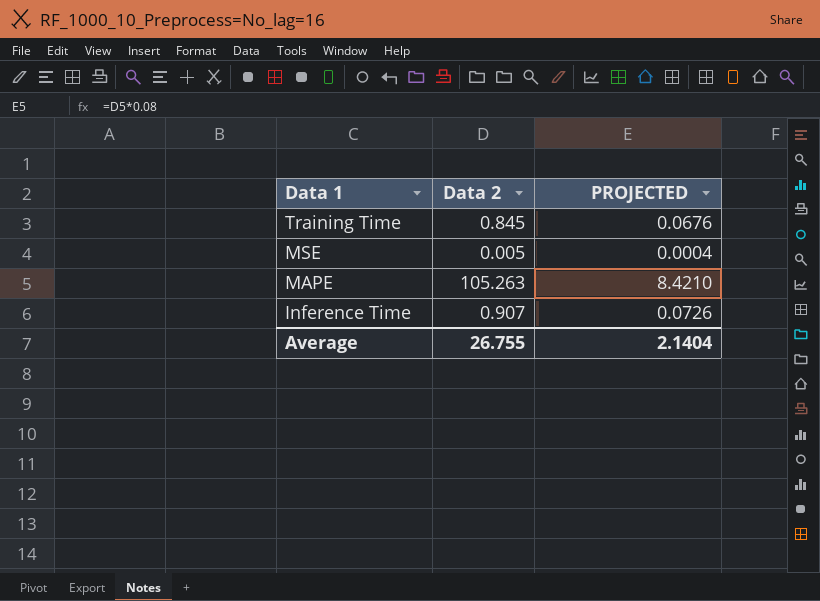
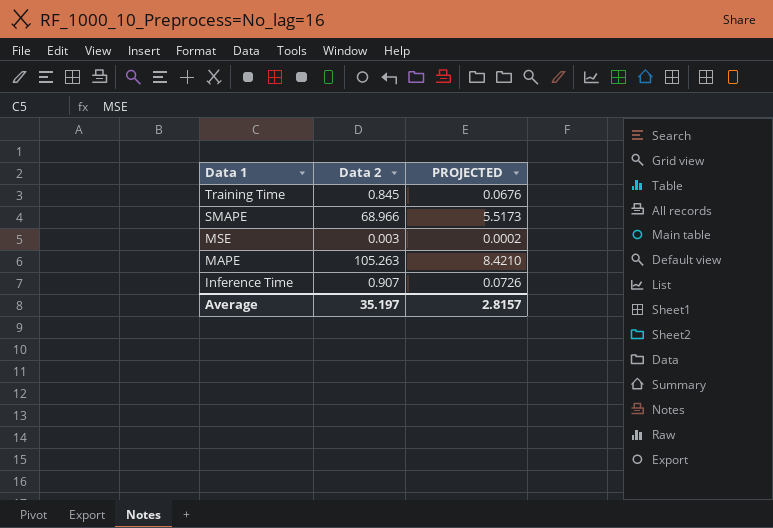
row SMAPE: none -> 68.966 | 5.5173
MSE | Data 2: 0.005 -> 0.003
MSE | PROJECTED: 0.0004 -> 0.0002
Average | Data 2: 26.755 -> 35.197
Average | PROJECTED: 2.1404 -> 2.8157

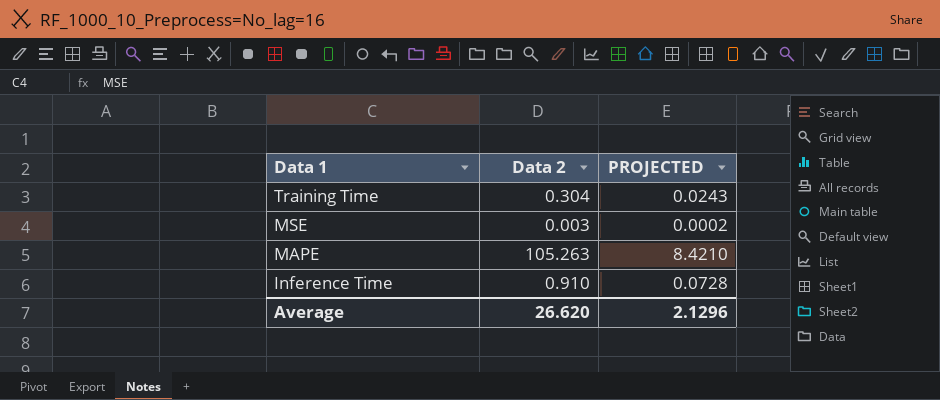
row SMAPE: 68.966 | 5.5173 -> none
Training Time | Data 2: 0.845 -> 0.304
Training Time | PROJECTED: 0.0676 -> 0.0243
Inference Time | Data 2: 0.907 -> 0.910
Inference Time | PROJECTED: 0.0726 -> 0.0728
Average | Data 2: 35.197 -> 26.620
Average | PROJECTED: 2.8157 -> 2.1296

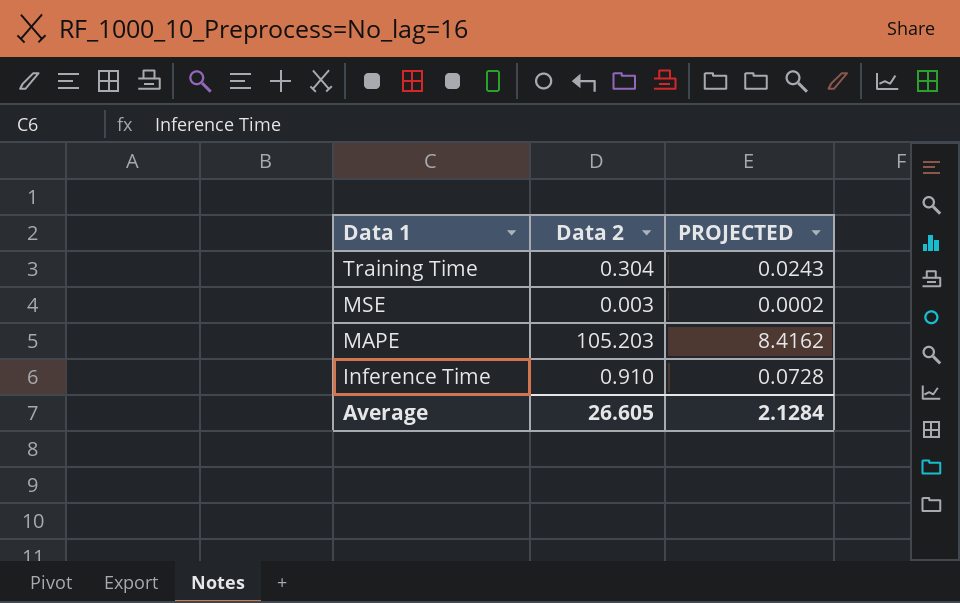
MAPE | Data 2: 105.263 -> 105.203
MAPE | PROJECTED: 8.4210 -> 8.4162
Average | Data 2: 26.620 -> 26.605
Average | PROJECTED: 2.1296 -> 2.1284

